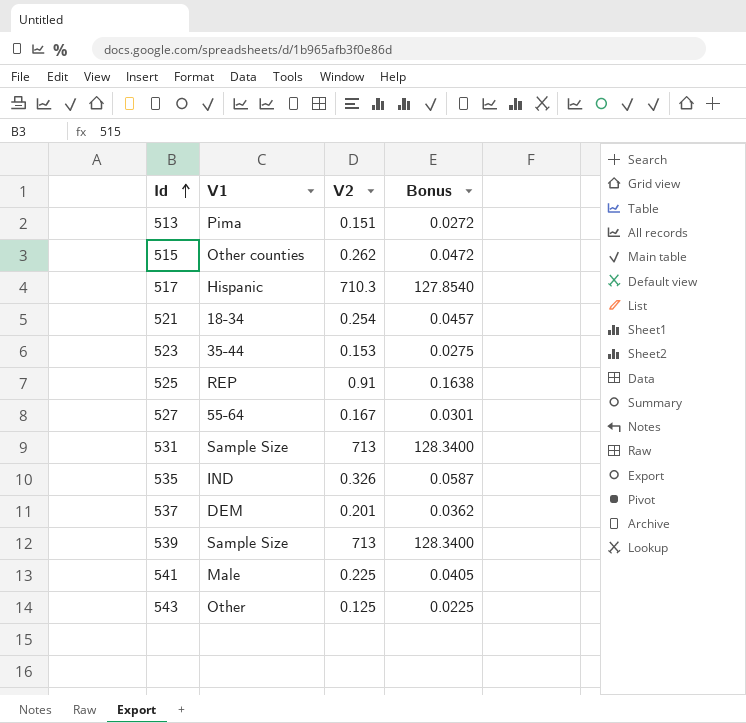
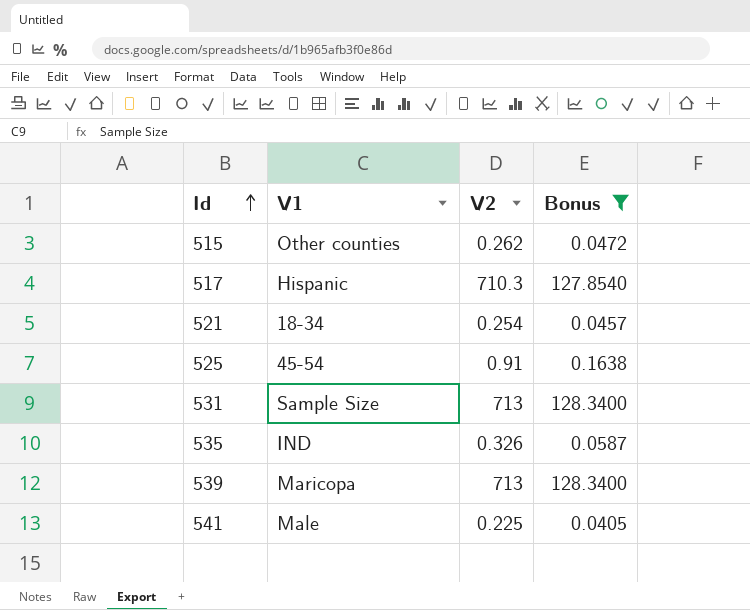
filter: none -> Bonus >= 0.0405
525 | V1: REP -> 45-54
539 | V1: Sample Size -> Maricopa

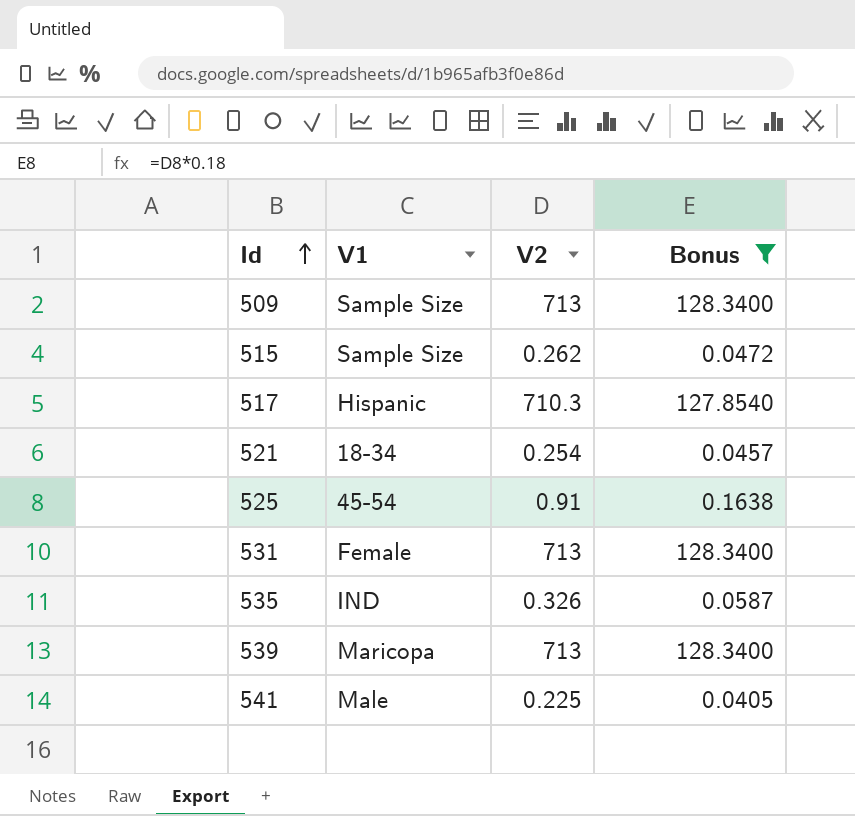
row 509: none -> Sample Size | 713 | 128.3400
515 | V1: Other counties -> Sample Size
531 | V1: Sample Size -> Female

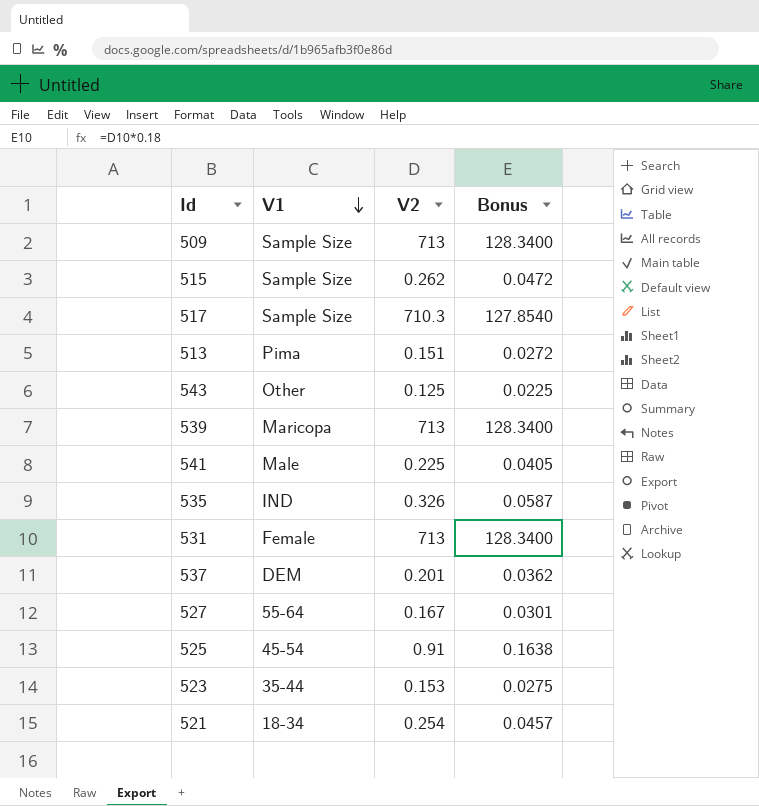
filter: Bonus >= 0.0405 -> none
row order: Id ascending -> V1 descending
517 | V1: Hispanic -> Sample Size

